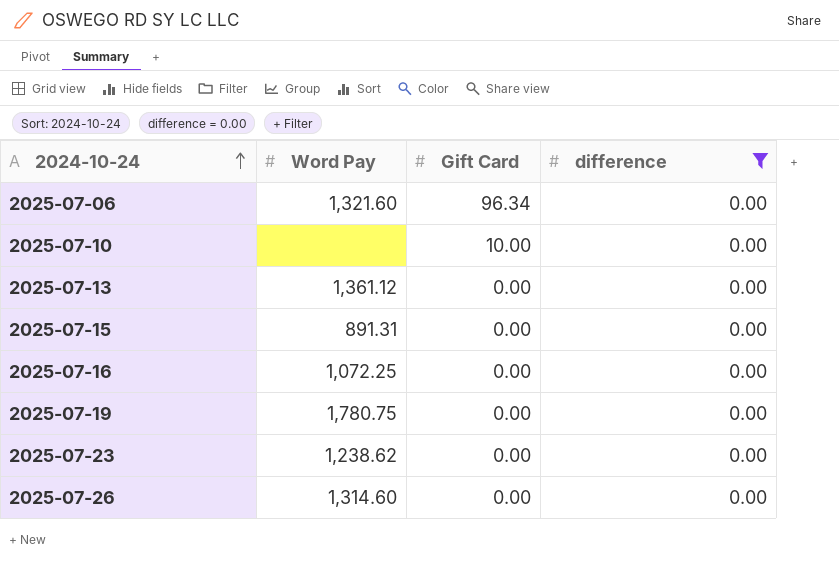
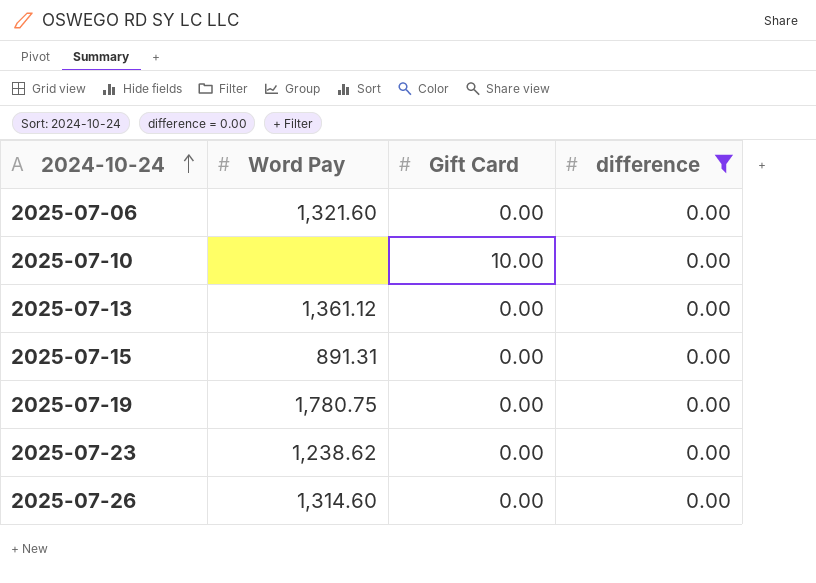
row 2025-07-16: 1,072.25 | 0.00 | 0.00 -> none
2025-07-06 | Gift Card: 96.34 -> 0.00

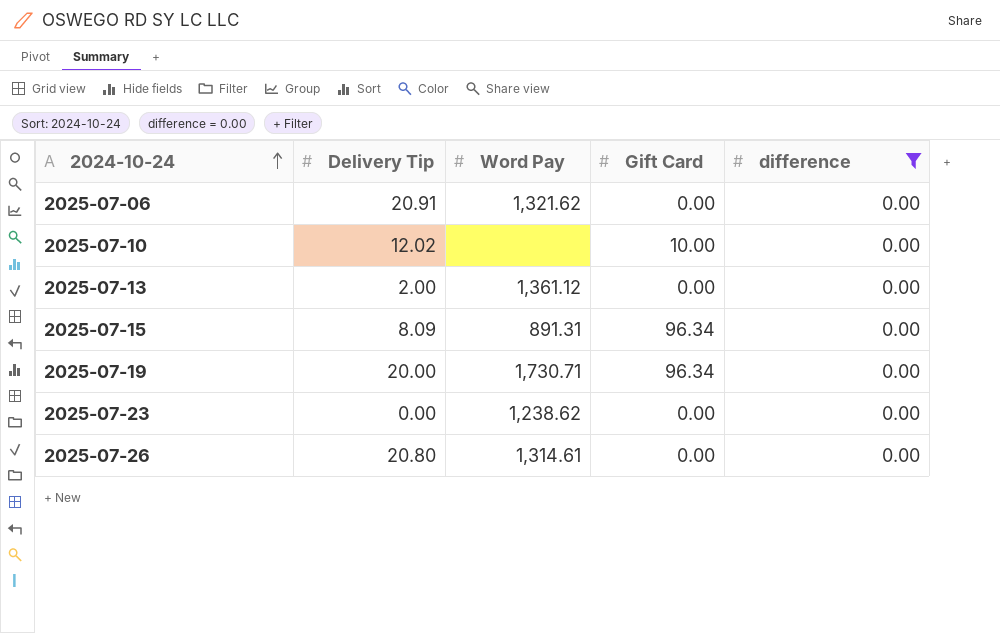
column Delivery Tip | position: none -> 2
2025-07-06 | Word Pay: 1,321.60 -> 1,321.62
2025-07-15 | Gift Card: 0.00 -> 96.34
2025-07-19 | Word Pay: 1,780.75 -> 1,730.71
2025-07-19 | Gift Card: 0.00 -> 96.34
2025-07-26 | Word Pay: 1,314.60 -> 1,314.61

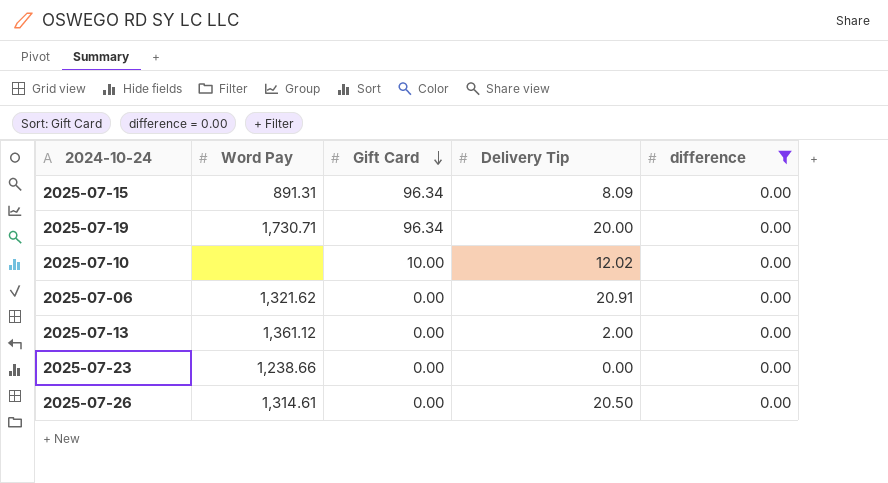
row order: 2024-10-24 ascending -> Gift Card descending
column Delivery Tip | position: 2 -> 4
2025-07-23 | Word Pay: 1,238.62 -> 1,238.66
2025-07-26 | Delivery Tip: 20.80 -> 20.50

